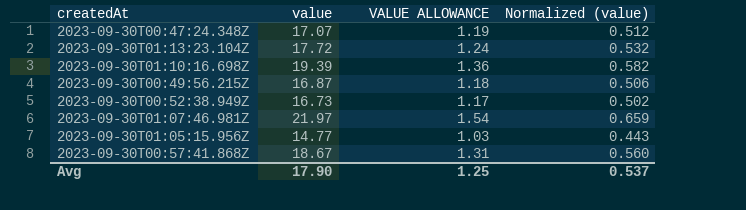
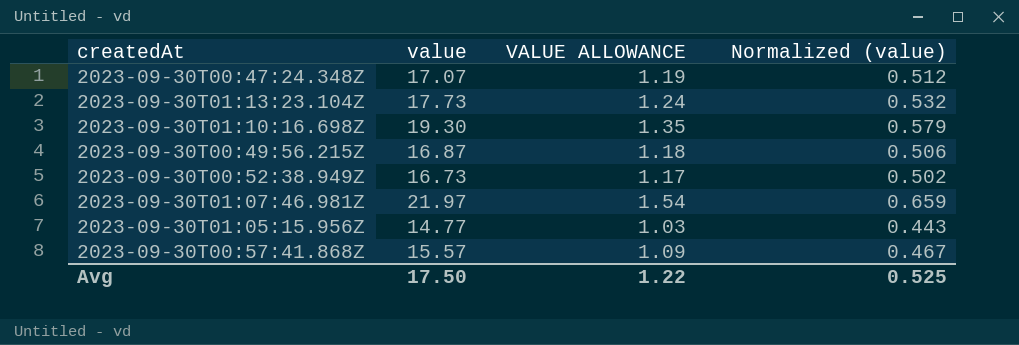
2023-09-30T01:13:23.104Z | value: 17.72 -> 17.73
2023-09-30T01:10:16.698Z | value: 19.39 -> 19.30
2023-09-30T01:10:16.698Z | VALUE ALLOWANCE: 1.36 -> 1.35
2023-09-30T01:10:16.698Z | Normalized (value): 0.582 -> 0.579
2023-09-30T00:57:41.868Z | value: 18.67 -> 15.57
2023-09-30T00:57:41.868Z | VALUE ALLOWANCE: 1.31 -> 1.09
2023-09-30T00:57:41.868Z | Normalized (value): 0.560 -> 0.467
Avg | value: 17.90 -> 17.50
Avg | VALUE ALLOWANCE: 1.25 -> 1.22
Avg | Normalized (value): 0.537 -> 0.525

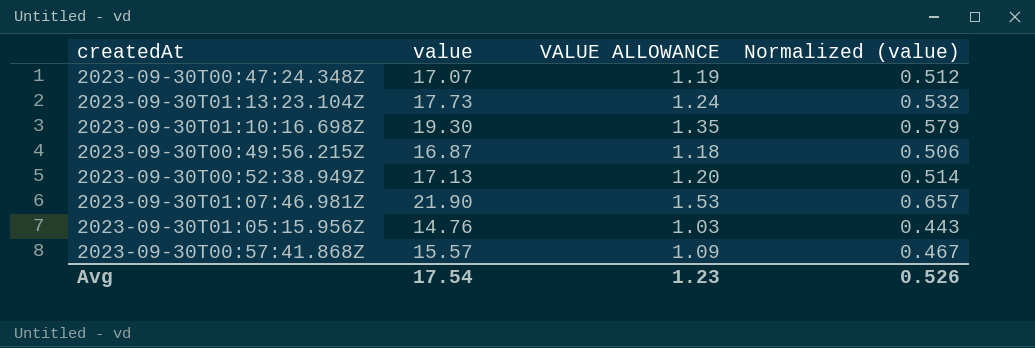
2023-09-30T00:52:38.949Z | value: 16.73 -> 17.13
2023-09-30T00:52:38.949Z | VALUE ALLOWANCE: 1.17 -> 1.20
2023-09-30T00:52:38.949Z | Normalized (value): 0.502 -> 0.514
2023-09-30T01:07:46.981Z | value: 21.97 -> 21.90
2023-09-30T01:07:46.981Z | VALUE ALLOWANCE: 1.54 -> 1.53
2023-09-30T01:07:46.981Z | Normalized (value): 0.659 -> 0.657
2023-09-30T01:05:15.956Z | value: 14.77 -> 14.76
Avg | value: 17.50 -> 17.54
Avg | VALUE ALLOWANCE: 1.22 -> 1.23
Avg | Normalized (value): 0.525 -> 0.526

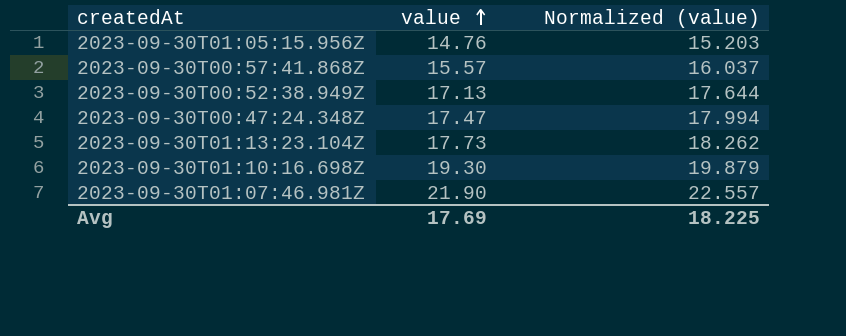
row order: none -> value ascending
column VALUE ALLOWANCE | formula: [value] * 0.07 -> none
column Normalized (value) | formula: [value] * 0.03 -> [value] * 1.03
row 2023-09-30T00:49:56.215Z: 16.87 | 1.18 | 0.506 -> none
2023-09-30T00:47:24.348Z | value: 17.07 -> 17.47
Avg | value: 17.54 -> 17.69
Avg | Normalized (value): 0.526 -> 18.225

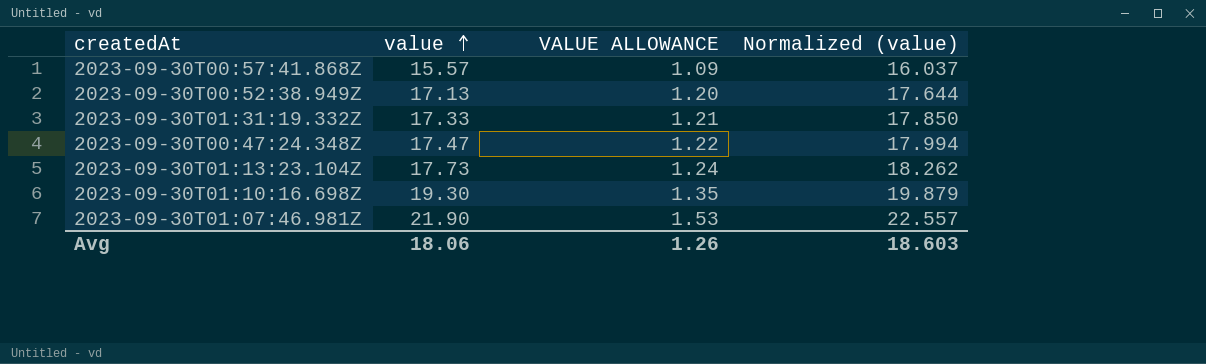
column VALUE ALLOWANCE | formula: none -> [value] * 0.07
row 2023-09-30T01:05:15.956Z: 14.76 | 15.203 -> none
row 2023-09-30T01:31:19.332Z: none -> 17.33 | 1.21 | 17.850
Avg | value: 17.69 -> 18.06
Avg | Normalized (value): 18.225 -> 18.603

